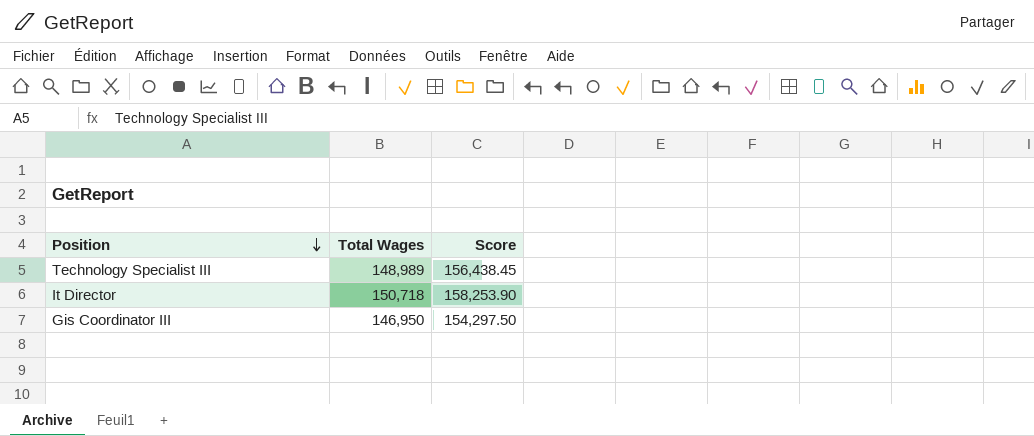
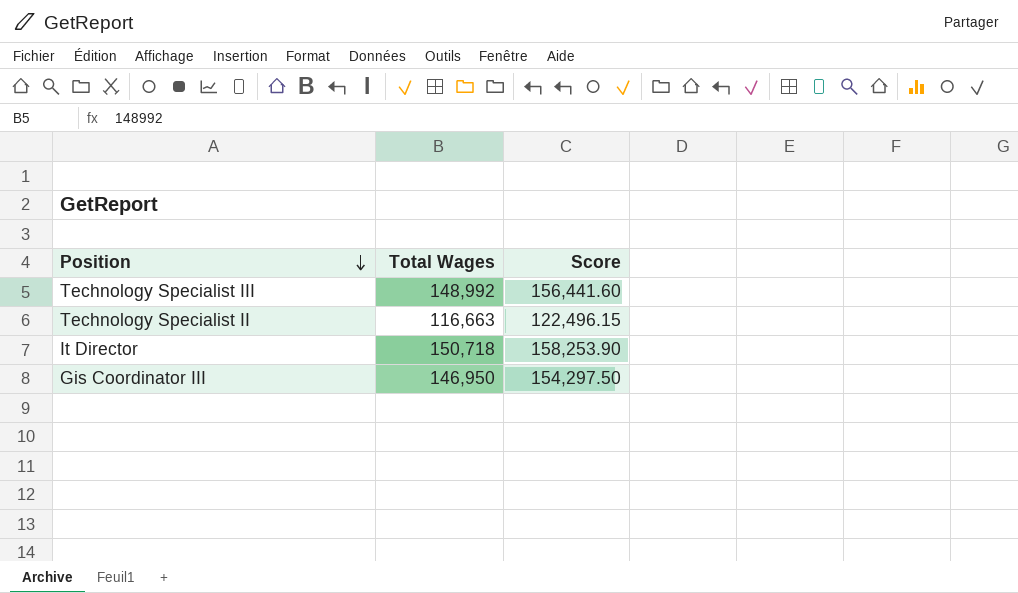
Technology Specialist III | Total Wages: 148,989 -> 148,992
Technology Specialist III | Score: 156,438.45 -> 156,441.60
row Technology Specialist II: none -> 116,663 | 122,496.15

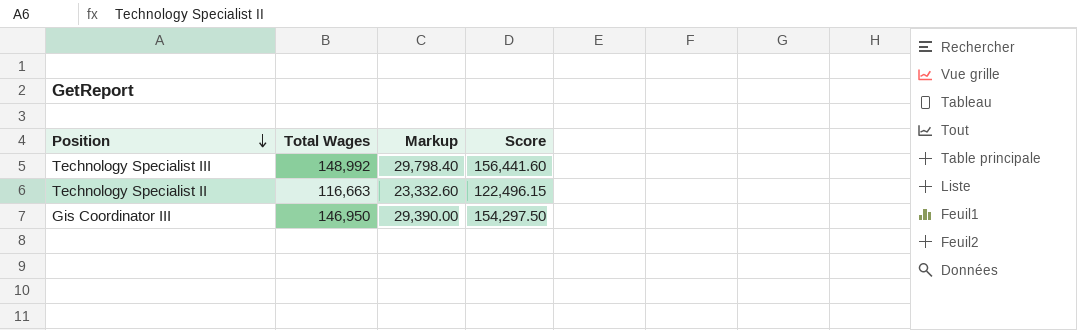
column Markup | formula: none -> [Total Wages] * 0.2
row It Director: 150,718 | 158,253.90 -> none

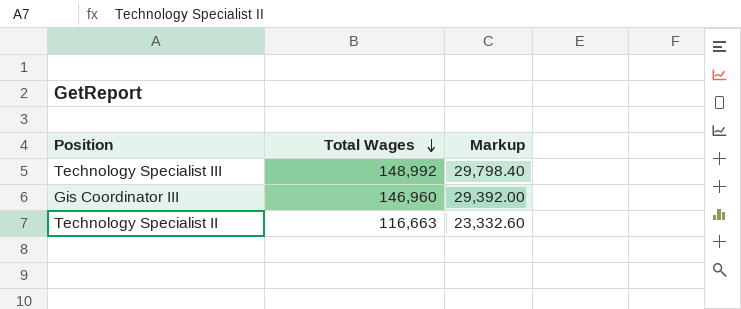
row order: Position descending -> Total Wages descending
column Score | formula: [Total Wages] * 1.05 -> none
Gis Coordinator III | Total Wages: 146,950 -> 146,960
Gis Coordinator III | Markup: 29,390.00 -> 29,392.00

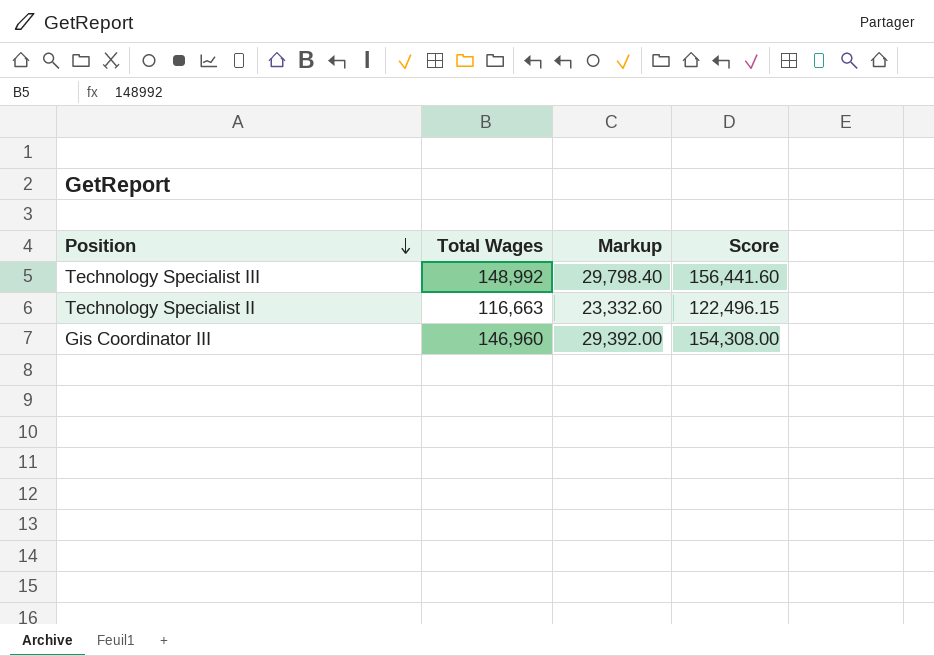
row order: Total Wages descending -> Position descending
column Score | formula: none -> [Total Wages] * 1.05

